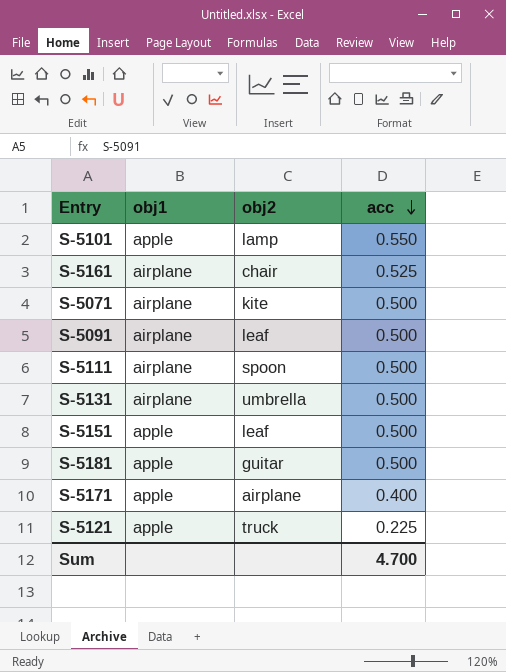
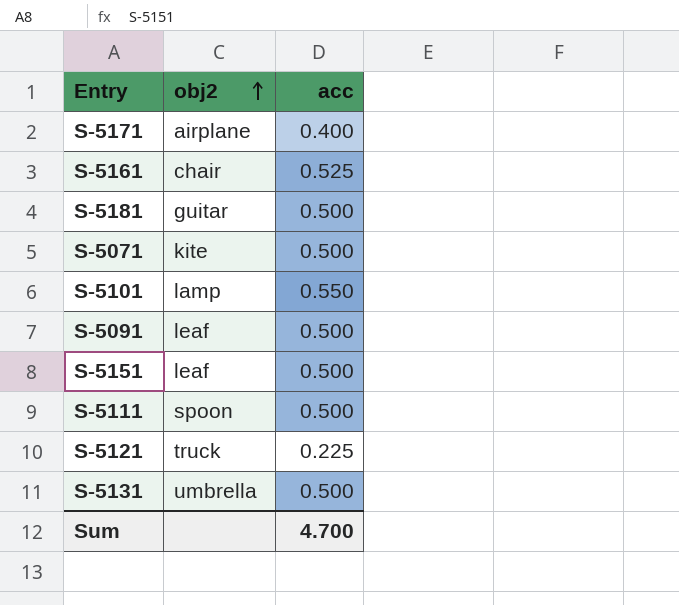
row order: acc descending -> obj2 ascending
column obj1 | position: 2 -> none

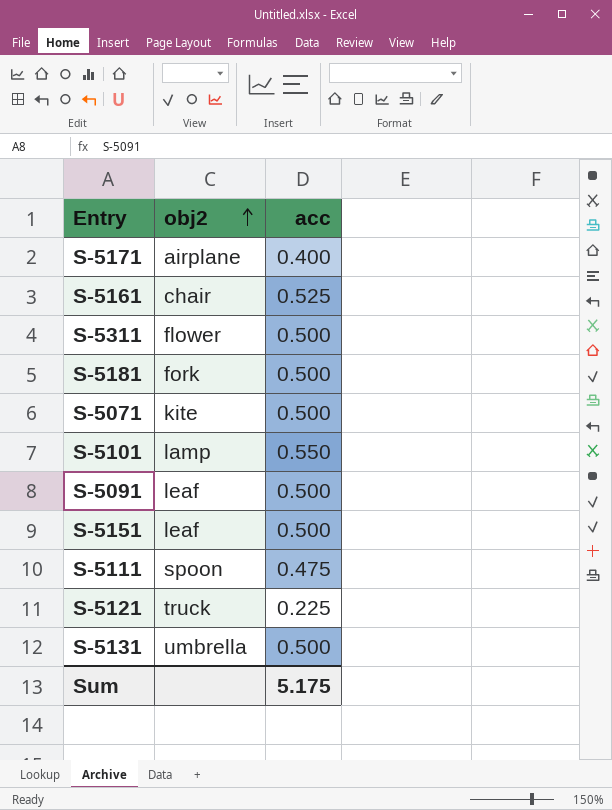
row S-5311: none -> flower | 0.500
S-5181 | obj2: guitar -> fork
S-5111 | acc: 0.500 -> 0.475
Sum | acc: 4.700 -> 5.175

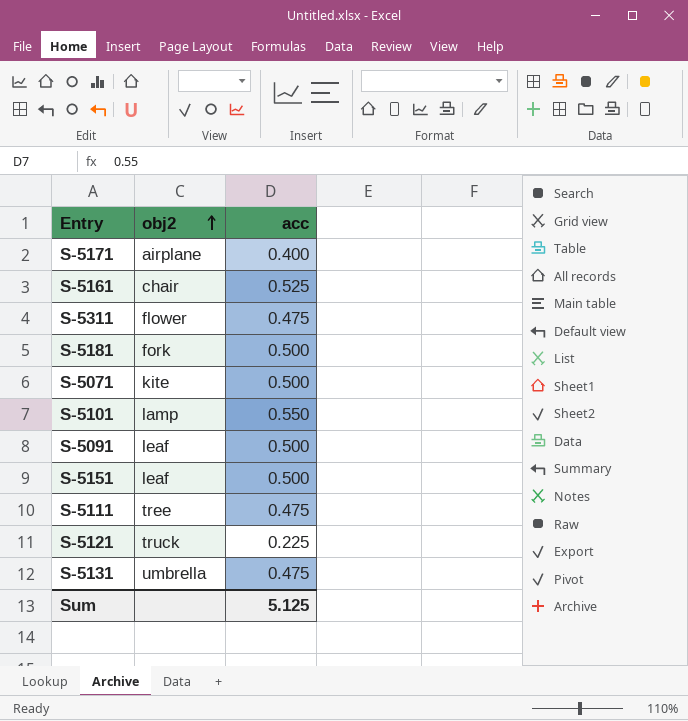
S-5311 | acc: 0.500 -> 0.475
S-5111 | obj2: spoon -> tree
S-5131 | acc: 0.500 -> 0.475
Sum | acc: 5.175 -> 5.125

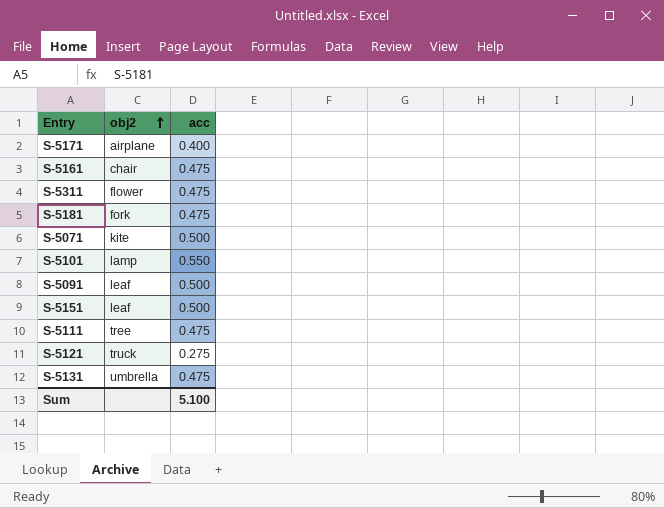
S-5161 | acc: 0.525 -> 0.475
S-5181 | acc: 0.500 -> 0.475
S-5121 | acc: 0.225 -> 0.275
Sum | acc: 5.125 -> 5.100

